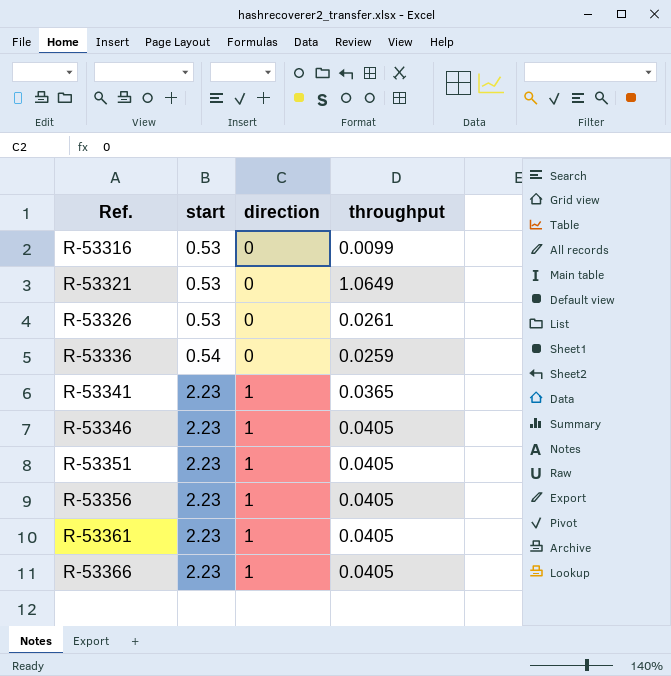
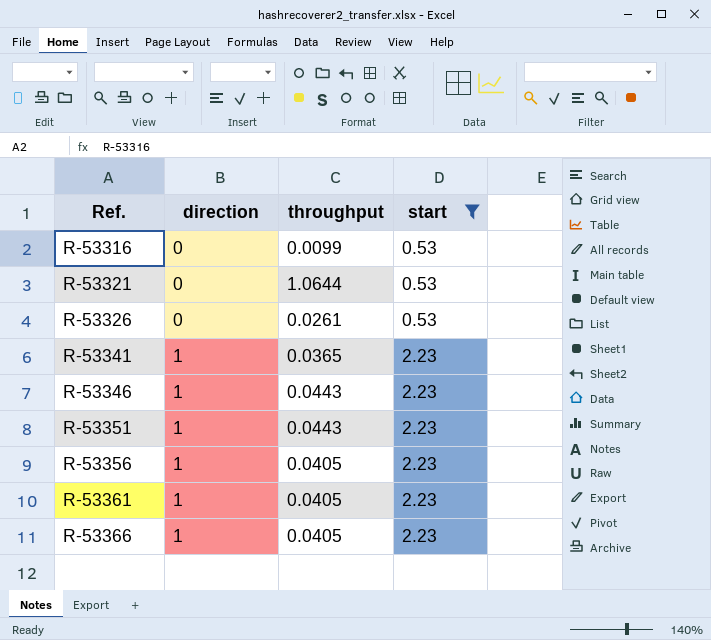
filter: none -> start != 0.54
column start | position: 2 -> 4
R-53321 | throughput: 1.0649 -> 1.0644
R-53346 | throughput: 0.0405 -> 0.0443
R-53351 | throughput: 0.0405 -> 0.0443

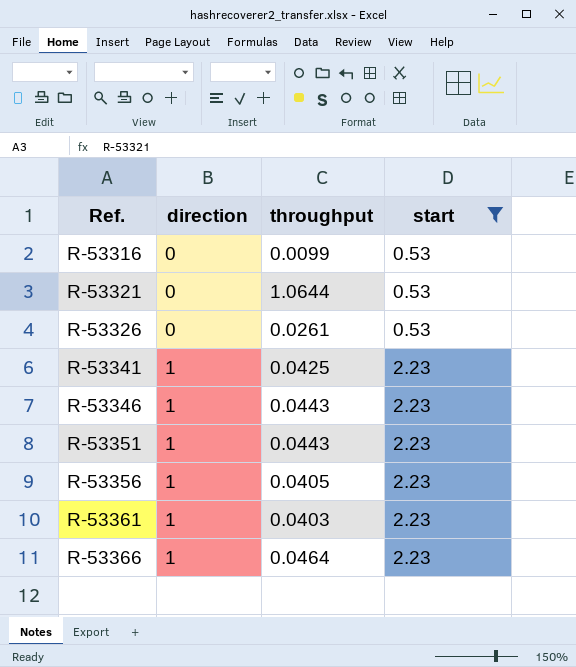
R-53341 | throughput: 0.0365 -> 0.0425
R-53361 | throughput: 0.0405 -> 0.0403
R-53366 | throughput: 0.0405 -> 0.0464

